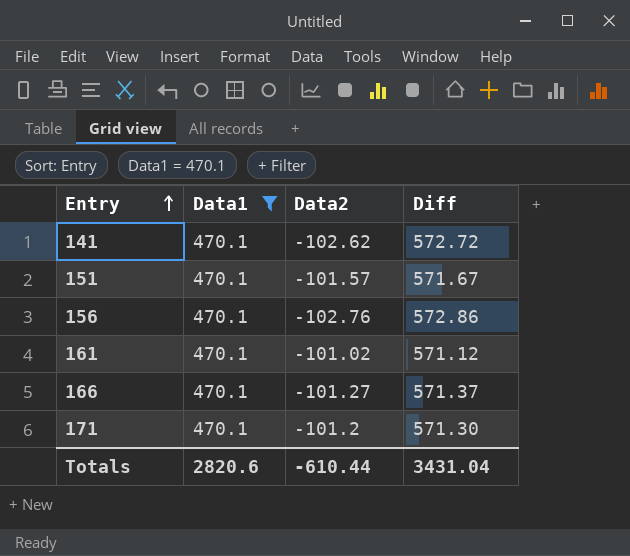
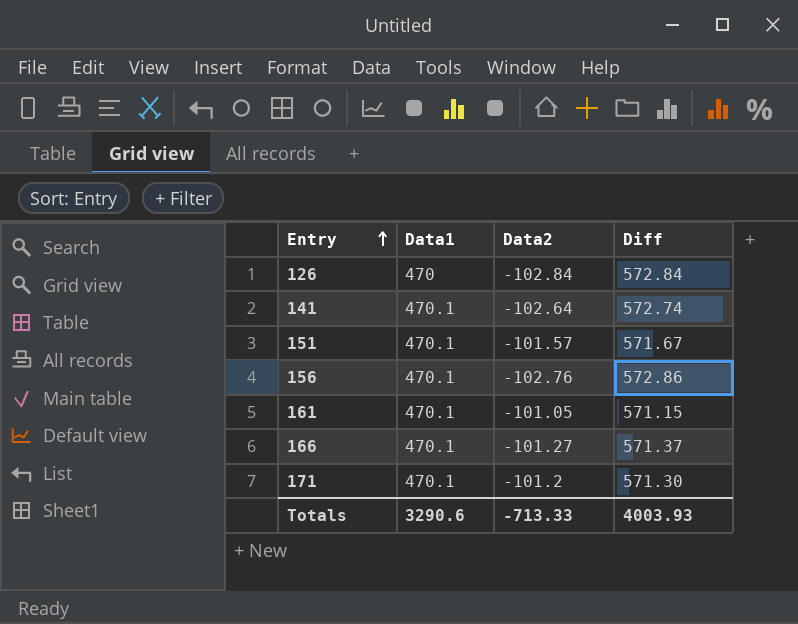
filter: Data1 = 470.1 -> none
141 | Data2: -102.62 -> -102.64
141 | Diff: 572.72 -> 572.74
161 | Data2: -101.02 -> -101.05
161 | Diff: 571.12 -> 571.15
Totals | Data1: 2820.6 -> 3290.6
Totals | Data2: -610.44 -> -713.33
Totals | Diff: 3431.04 -> 4003.93

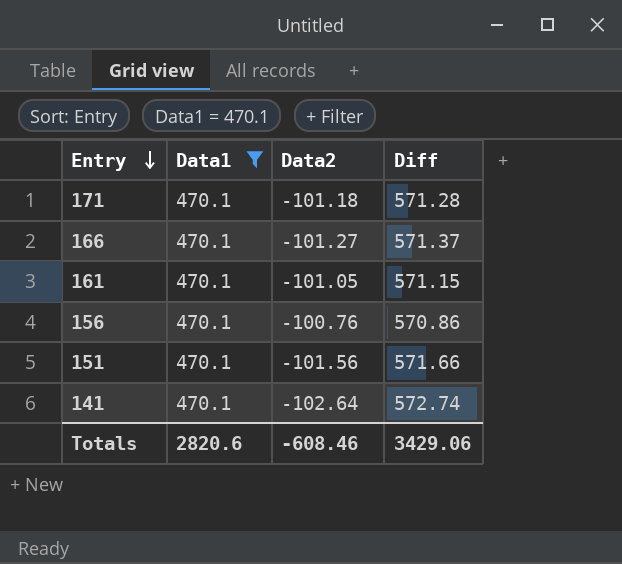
filter: none -> Data1 = 470.1
row order: Entry ascending -> Entry descending
171 | Data2: -101.2 -> -101.18
171 | Diff: 571.30 -> 571.28
156 | Data2: -102.76 -> -100.76
156 | Diff: 572.86 -> 570.86
151 | Data2: -101.57 -> -101.56
151 | Diff: 571.67 -> 571.66
Totals | Data1: 3290.6 -> 2820.6
Totals | Data2: -713.33 -> -608.46
Totals | Diff: 4003.93 -> 3429.06

